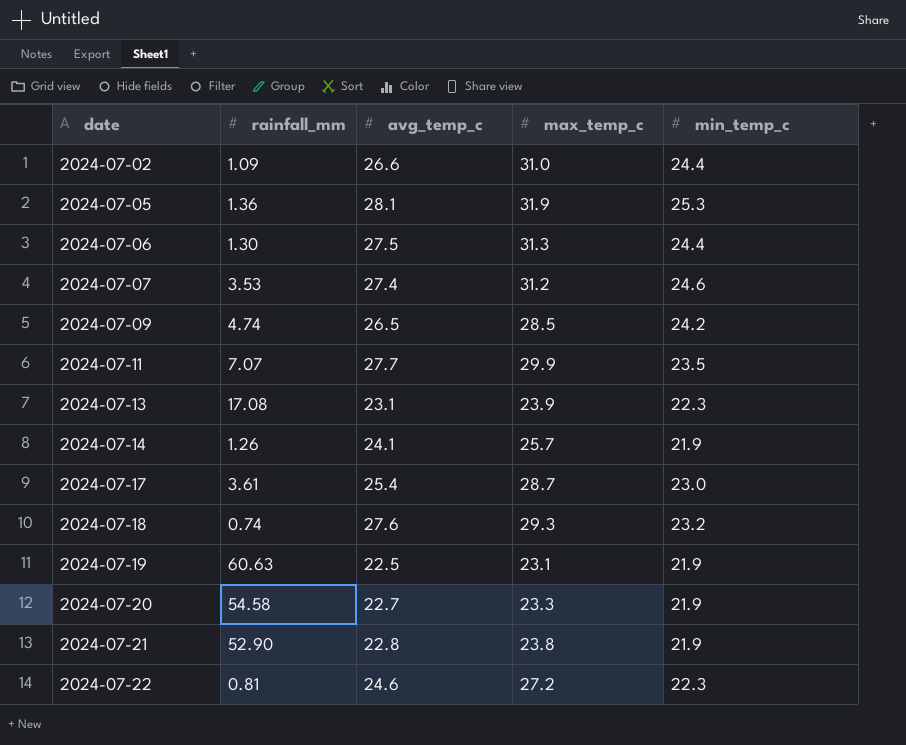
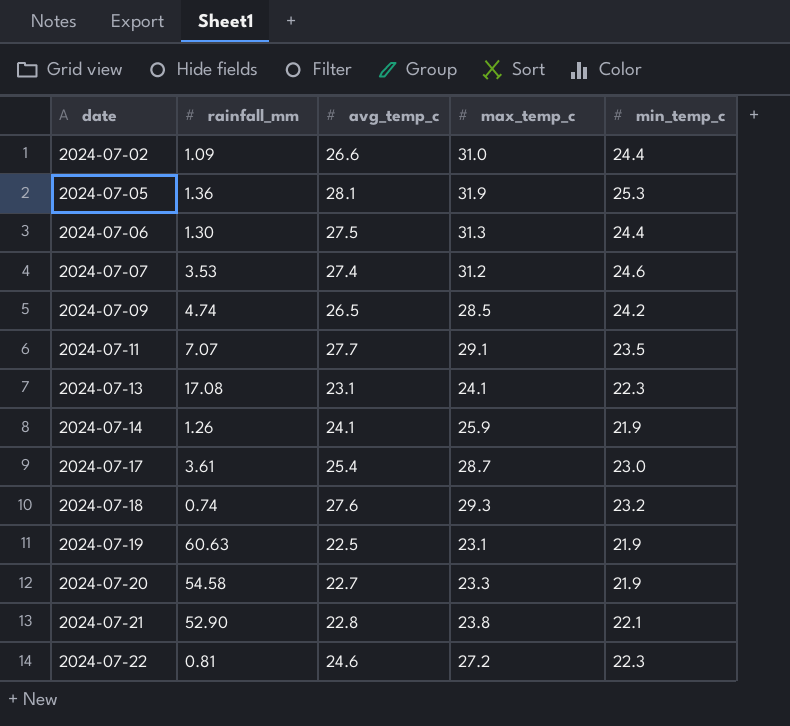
2024-07-11 | max_temp_c: 29.9 -> 29.1
2024-07-13 | max_temp_c: 23.9 -> 24.1
2024-07-14 | max_temp_c: 25.7 -> 25.9
2024-07-21 | min_temp_c: 21.9 -> 22.1

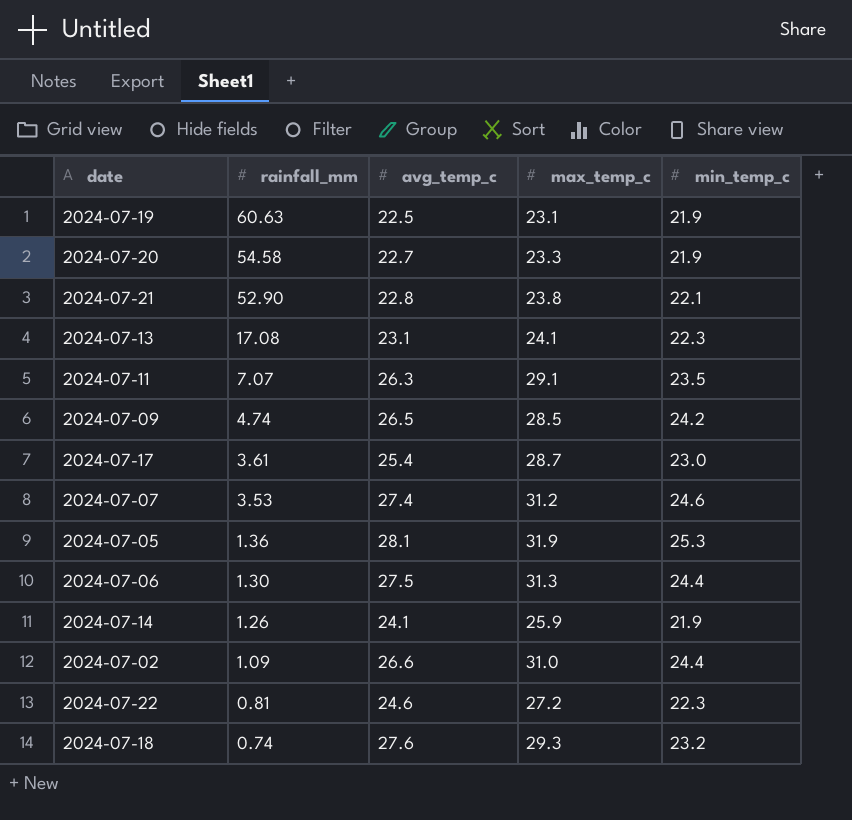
row order: date ascending -> rainfall_mm descending
2024-07-11 | avg_temp_c: 27.7 -> 26.3

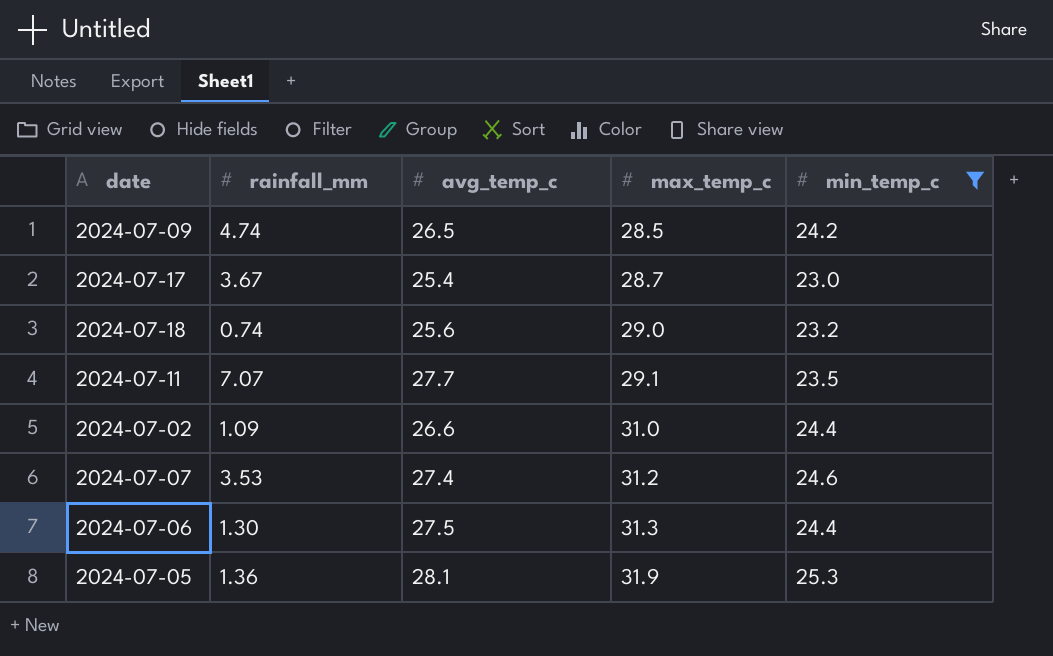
filter: none -> min_temp_c >= 23.0
row order: rainfall_mm descending -> max_temp_c ascending
2024-07-17 | rainfall_mm: 3.61 -> 3.67
2024-07-18 | avg_temp_c: 27.6 -> 25.6
2024-07-18 | max_temp_c: 29.3 -> 29.0
2024-07-11 | avg_temp_c: 26.3 -> 27.7

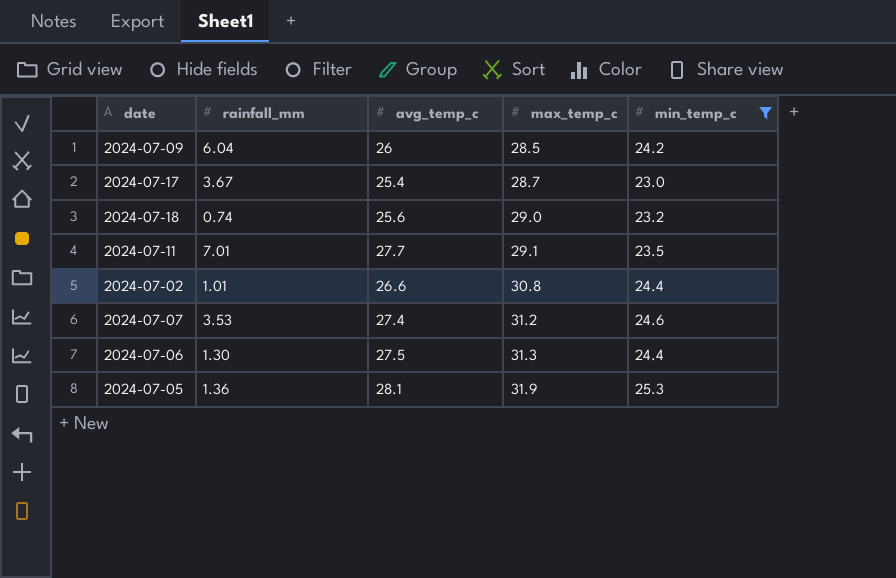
2024-07-09 | rainfall_mm: 4.74 -> 6.04
2024-07-09 | avg_temp_c: 26.5 -> 26
2024-07-11 | rainfall_mm: 7.07 -> 7.01
2024-07-02 | rainfall_mm: 1.09 -> 1.01
2024-07-02 | max_temp_c: 31.0 -> 30.8

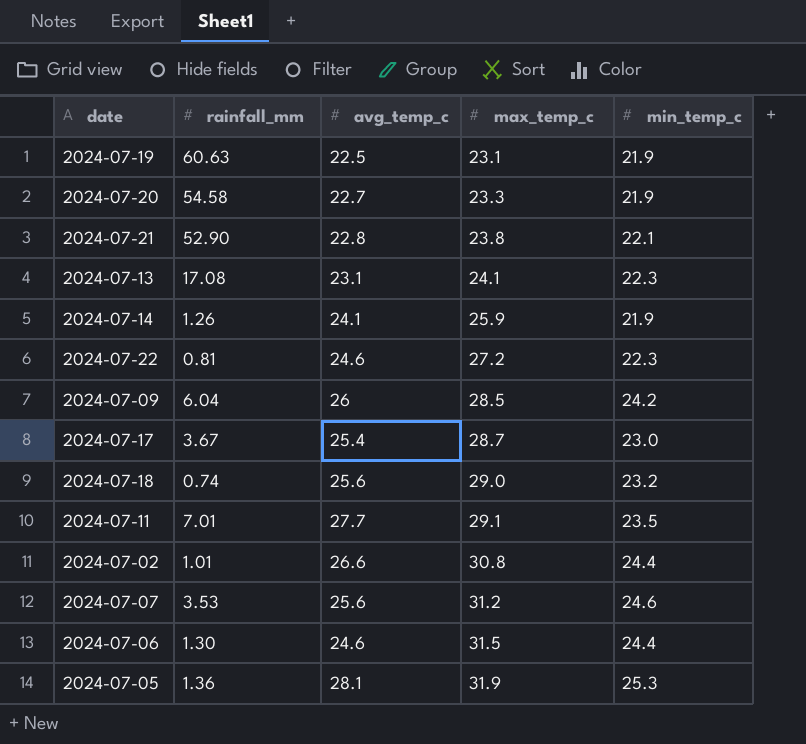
filter: min_temp_c >= 23.0 -> none
2024-07-07 | avg_temp_c: 27.4 -> 25.6
2024-07-06 | avg_temp_c: 27.5 -> 24.6
2024-07-06 | max_temp_c: 31.3 -> 31.5

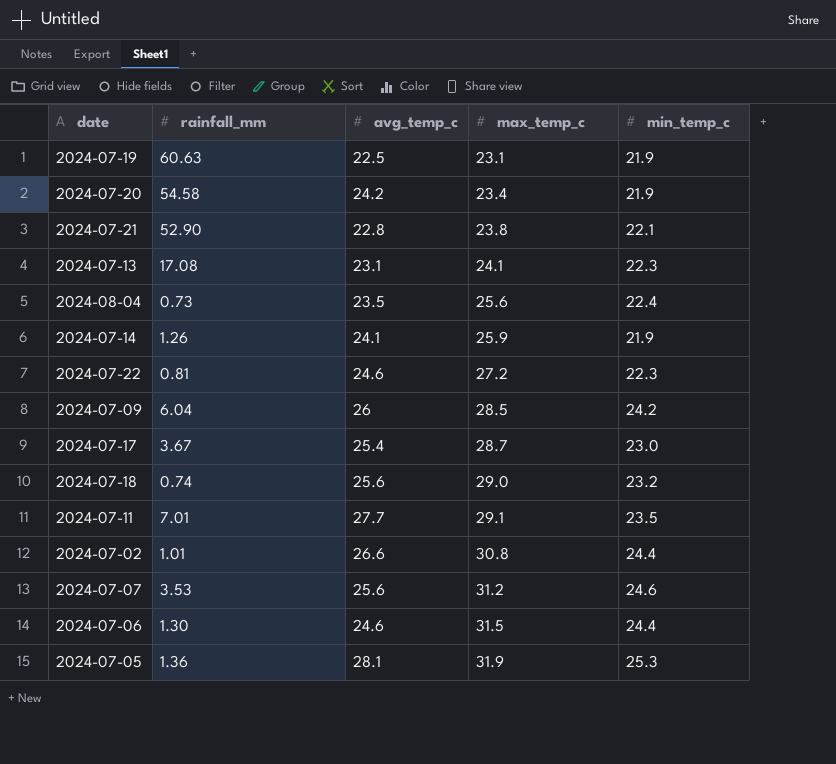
2024-07-20 | avg_temp_c: 22.7 -> 24.2
2024-07-20 | max_temp_c: 23.3 -> 23.4
row 2024-08-04: none -> 0.73 | 23.5 | 25.6 | 22.4

